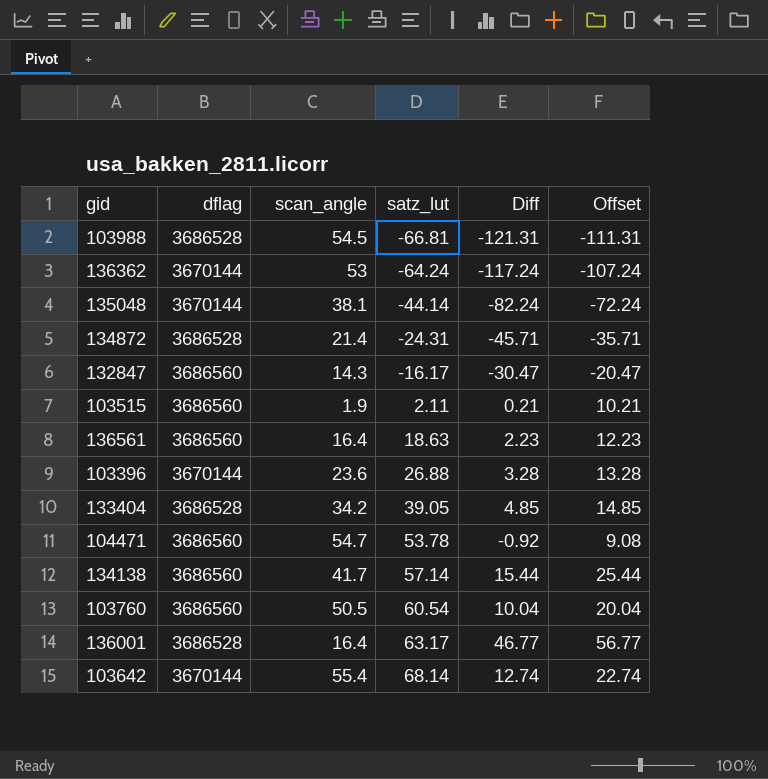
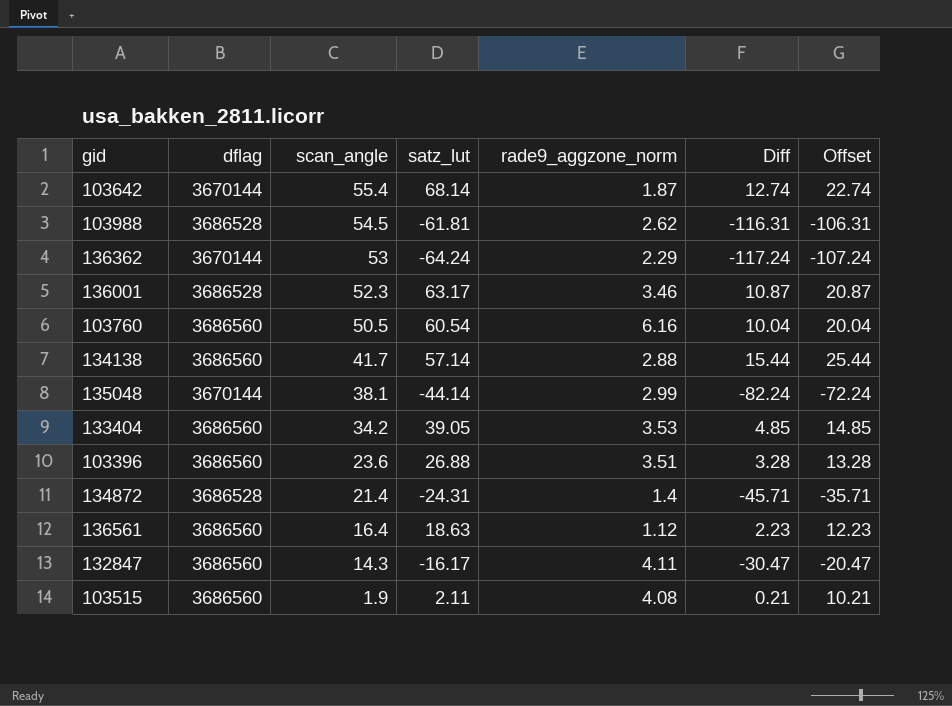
row order: satz_lut ascending -> scan_angle descending
column rade9_aggzone_norm | position: none -> 5
row 104471: 3686560 | 54.7 | 53.78 | -0.92 | 9.08 -> none
103988 | satz_lut: -66.81 -> -61.81
103988 | Diff: -121.31 -> -116.31
103988 | Offset: -111.31 -> -106.31
136001 | scan_angle: 16.4 -> 52.3
136001 | Diff: 46.77 -> 10.87
136001 | Offset: 56.77 -> 20.87
133404 | dflag: 3686528 -> 3686560
103396 | dflag: 3670144 -> 3686560

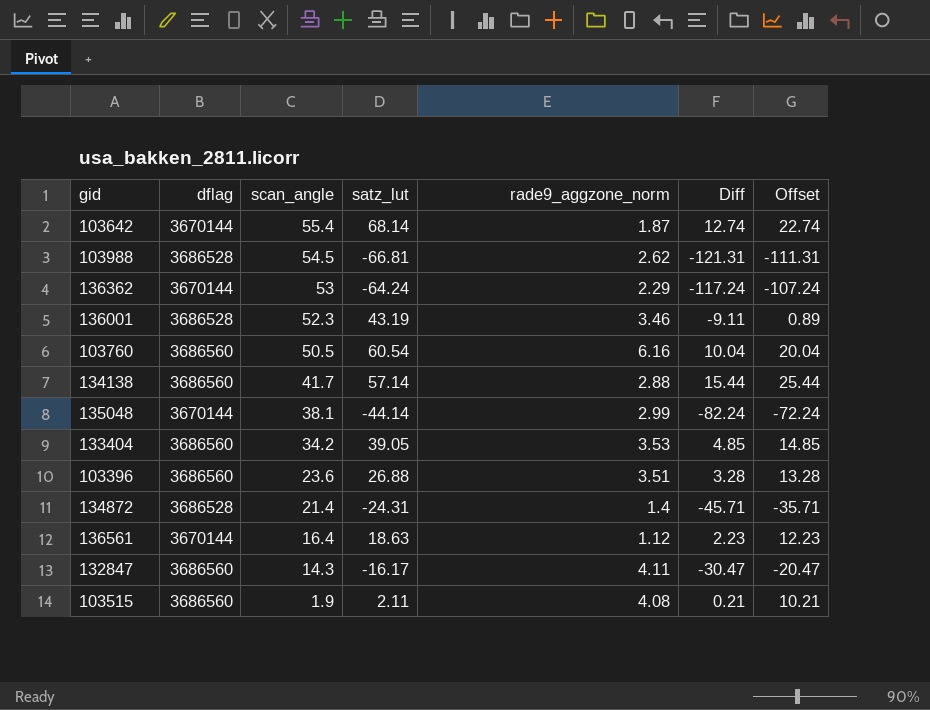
103988 | satz_lut: -61.81 -> -66.81
103988 | Diff: -116.31 -> -121.31
103988 | Offset: -106.31 -> -111.31
136001 | satz_lut: 63.17 -> 43.19
136001 | Diff: 10.87 -> -9.11
136001 | Offset: 20.87 -> 0.89
136561 | dflag: 3686560 -> 3670144

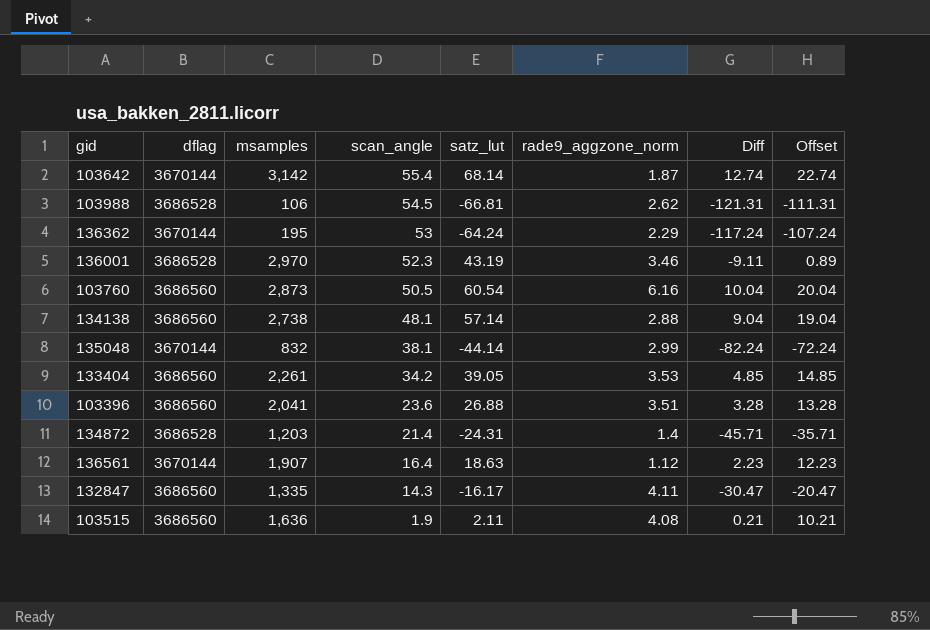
column msamples | position: none -> 3
134138 | scan_angle: 41.7 -> 48.1
134138 | Diff: 15.44 -> 9.04
134138 | Offset: 25.44 -> 19.04

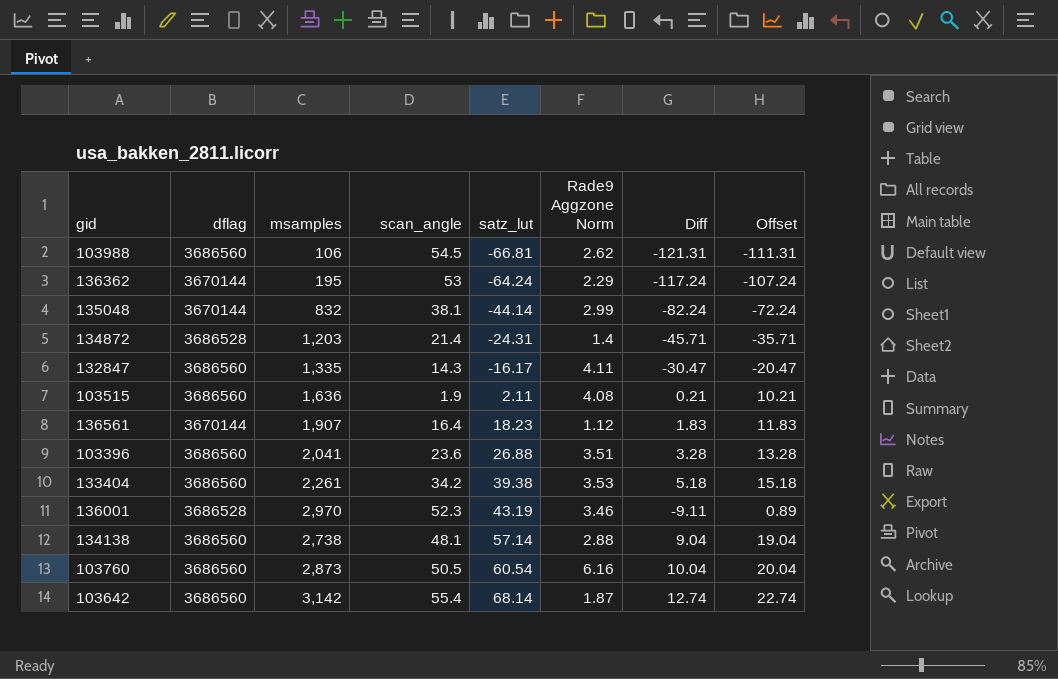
row order: scan_angle descending -> satz_lut ascending
column name: rade9_aggzone_norm -> Rade9 Aggzone Norm
103988 | dflag: 3686528 -> 3686560
136561 | satz_lut: 18.63 -> 18.23
136561 | Diff: 2.23 -> 1.83
136561 | Offset: 12.23 -> 11.83
133404 | satz_lut: 39.05 -> 39.38
133404 | Diff: 4.85 -> 5.18
133404 | Offset: 14.85 -> 15.18
103642 | dflag: 3670144 -> 3686560

